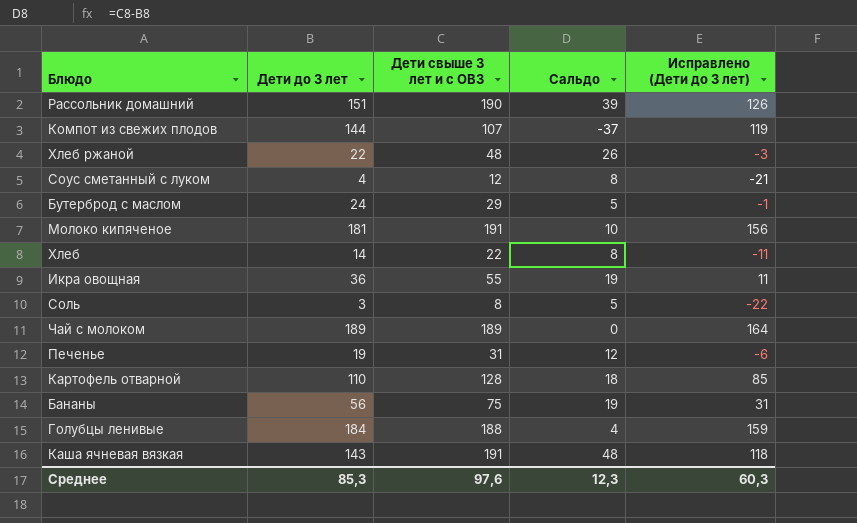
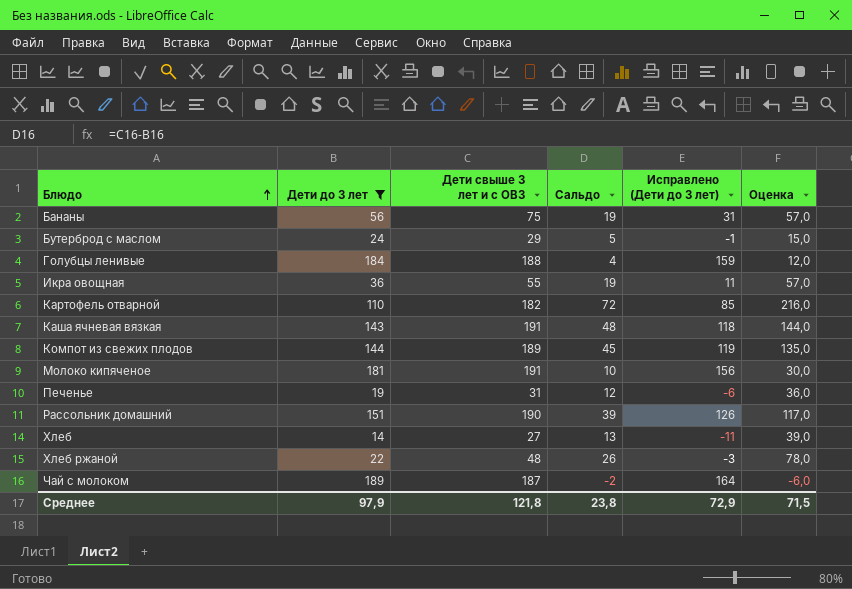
filter: none -> Дети до 3 лет >= 14
row order: none -> Блюдо ascending
column Оценка | formula: none -> [Сальдо] * 3
Картофель отварной | Дети свыше 3 лет и с ОВЗ: 128 -> 182
Картофель отварной | Сальдо: 18 -> 72
Компот из свежих плодов | Дети свыше 3 лет и с ОВЗ: 107 -> 189
Компот из свежих плодов | Сальдо: -37 -> 45
Хлеб | Дети свыше 3 лет и с ОВЗ: 22 -> 27
Хлеб | Сальдо: 8 -> 13
Чай с молоком | Дети свыше 3 лет и с ОВЗ: 189 -> 187
Чай с молоком | Сальдо: 0 -> -2
Среднее | Дети до 3 лет: 85,3 -> 97,9
Среднее | Дети свыше 3 лет и с ОВЗ: 97,6 -> 121,8
Среднее | Сальдо: 12,3 -> 23,8
Среднее | Исправлено (Дети до 3 лет): 60,3 -> 72,9

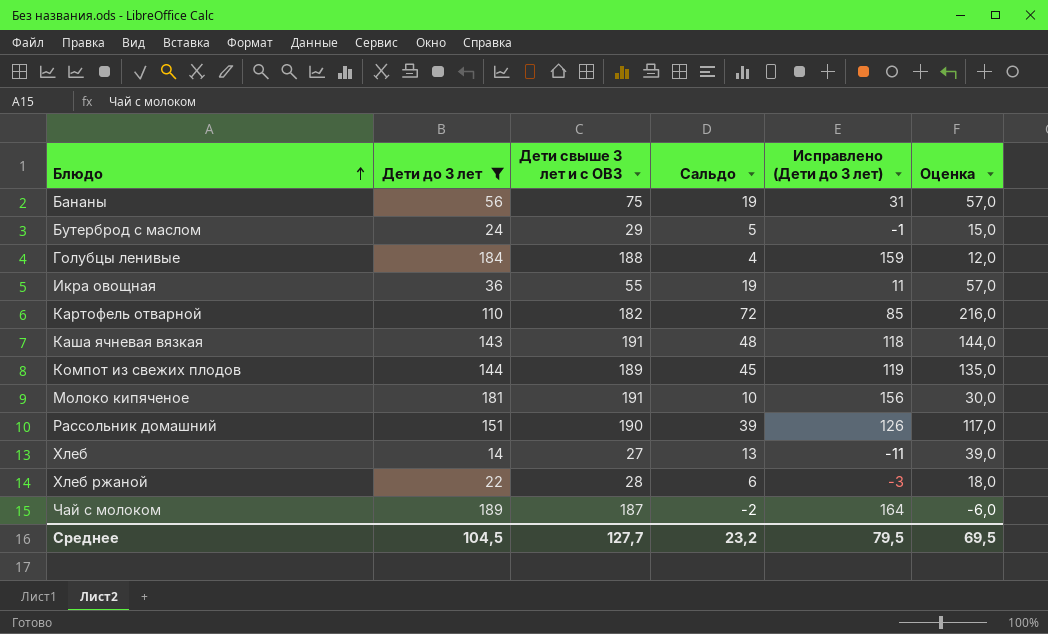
row Печенье: 19 | 31 | 12 | -6 | 36,0 -> none
Хлеб ржаной | Дети свыше 3 лет и с ОВЗ: 48 -> 28
Хлеб ржаной | Сальдо: 26 -> 6
Хлеб ржаной | Оценка: 78,0 -> 18,0
Среднее | Дети до 3 лет: 97,9 -> 104,5
Среднее | Дети свыше 3 лет и с ОВЗ: 121,8 -> 127,7
Среднее | Сальдо: 23,8 -> 23,2
Среднее | Исправлено (Дети до 3 лет): 72,9 -> 79,5
Среднее | Оценка: 71,5 -> 69,5

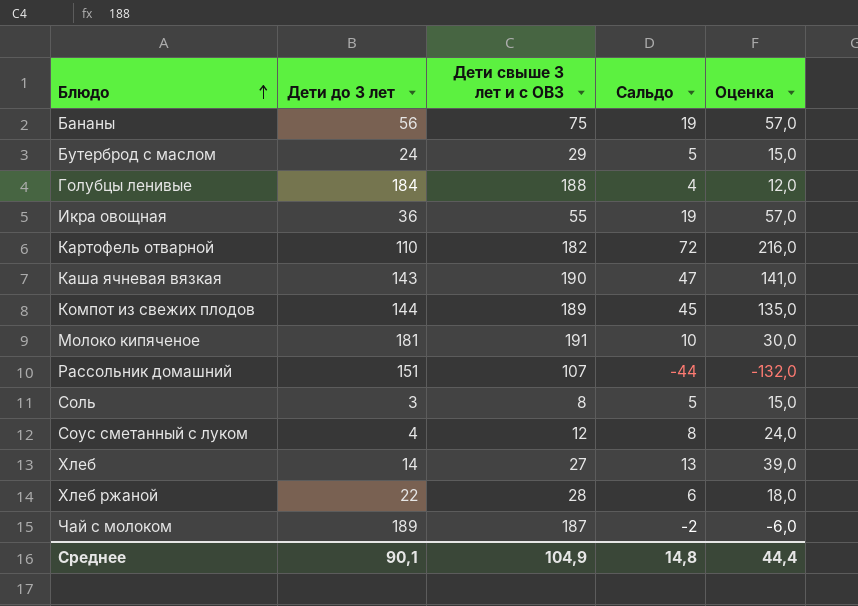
filter: Дети до 3 лет >= 14 -> none
column Исправлено (Дети до 3 лет) | formula: [Дети до 3 лет] - 25 -> none
Каша ячневая вязкая | Дети свыше 3 лет и с ОВЗ: 191 -> 190
Каша ячневая вязкая | Сальдо: 48 -> 47
Каша ячневая вязкая | Оценка: 144,0 -> 141,0
Рассольник домашний | Дети свыше 3 лет и с ОВЗ: 190 -> 107
Рассольник домашний | Сальдо: 39 -> -44
Рассольник домашний | Оценка: 117,0 -> -132,0
Среднее | Дети до 3 лет: 104,5 -> 90,1
Среднее | Дети свыше 3 лет и с ОВЗ: 127,7 -> 104,9
Среднее | Сальдо: 23,2 -> 14,8
Среднее | Оценка: 69,5 -> 44,4

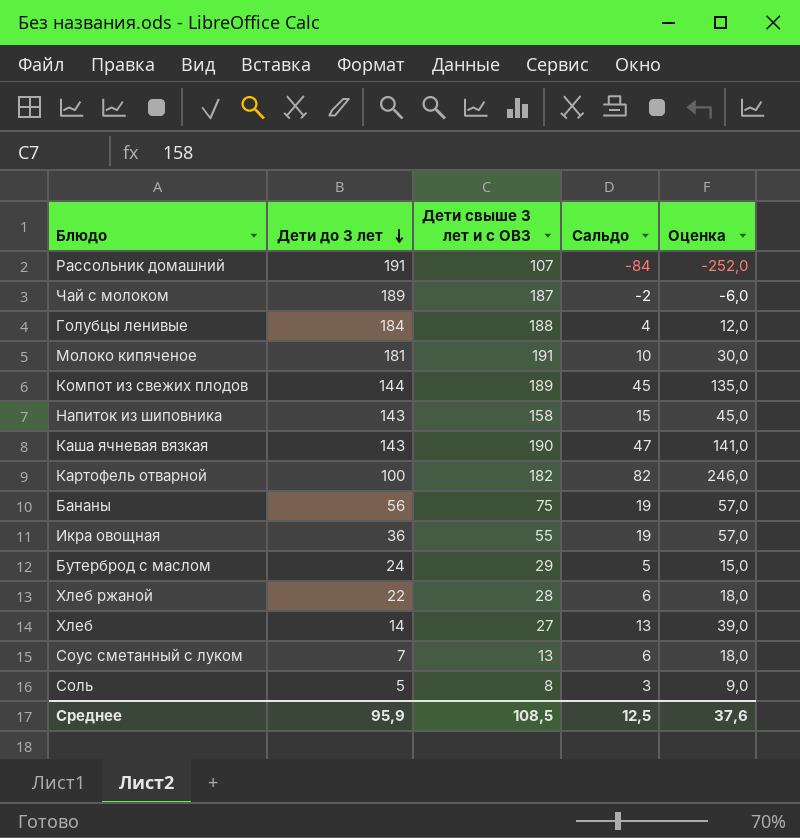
row order: Блюдо ascending -> Дети до 3 лет descending
Рассольник домашний | Дети до 3 лет: 151 -> 191
Рассольник домашний | Сальдо: -44 -> -84
Рассольник домашний | Оценка: -132,0 -> -252,0
row Напиток из шиповника: none -> 143 | 158 | 15 | 45,0
Картофель отварной | Дети до 3 лет: 110 -> 100
Картофель отварной | Сальдо: 72 -> 82
Картофель отварной | Оценка: 216,0 -> 246,0
Соус сметанный с луком | Дети до 3 лет: 4 -> 7
Соус сметанный с луком | Дети свыше 3 лет и с ОВЗ: 12 -> 13
Соус сметанный с луком | Сальдо: 8 -> 6
Соус сметанный с луком | Оценка: 24,0 -> 18,0
Соль | Дети до 3 лет: 3 -> 5
Соль | Сальдо: 5 -> 3
Соль | Оценка: 15,0 -> 9,0
Среднее | Дети до 3 лет: 90,1 -> 95,9
Среднее | Дети свыше 3 лет и с ОВЗ: 104,9 -> 108,5
Среднее | Сальдо: 14,8 -> 12,5
Среднее | Оценка: 44,4 -> 37,6

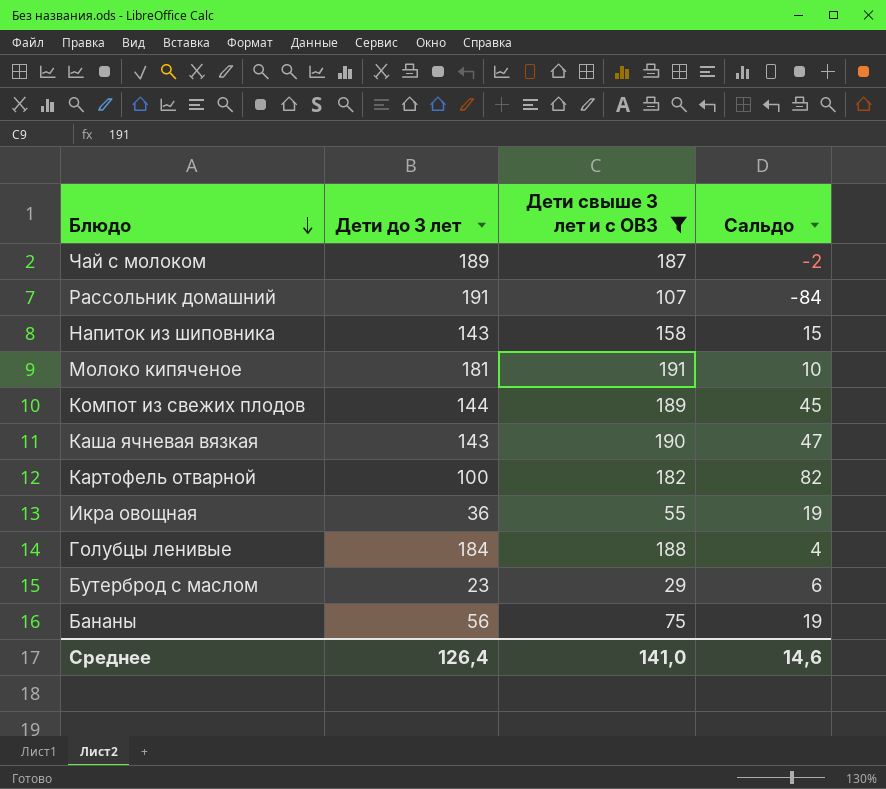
filter: none -> Дети свыше 3 лет и с ОВЗ >= 29
row order: Дети до 3 лет descending -> Блюдо descending
column Оценка | formula: [Сальдо] * 3 -> none
Бутерброд с маслом | Дети до 3 лет: 24 -> 23
Бутерброд с маслом | Сальдо: 5 -> 6
Среднее | Дети до 3 лет: 95,9 -> 126,4
Среднее | Дети свыше 3 лет и с ОВЗ: 108,5 -> 141,0
Среднее | Сальдо: 12,5 -> 14,6

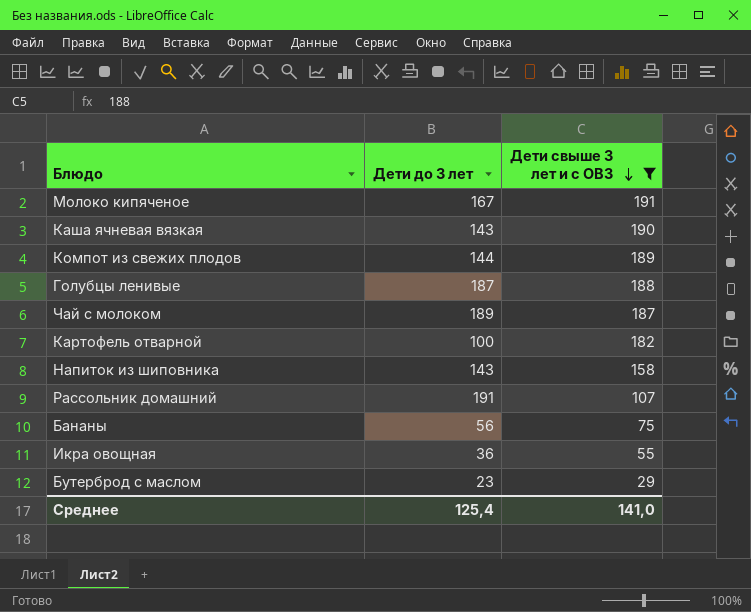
row order: Блюдо descending -> Дети свыше 3 лет и с ОВЗ descending
column Сальдо | formula: [Дети свыше 3 лет и с ОВЗ] - [Дети до 3 лет] -> none
Молоко кипяченое | Дети до 3 лет: 181 -> 167
Голубцы ленивые | Дети до 3 лет: 184 -> 187
Среднее | Дети до 3 лет: 126,4 -> 125,4

